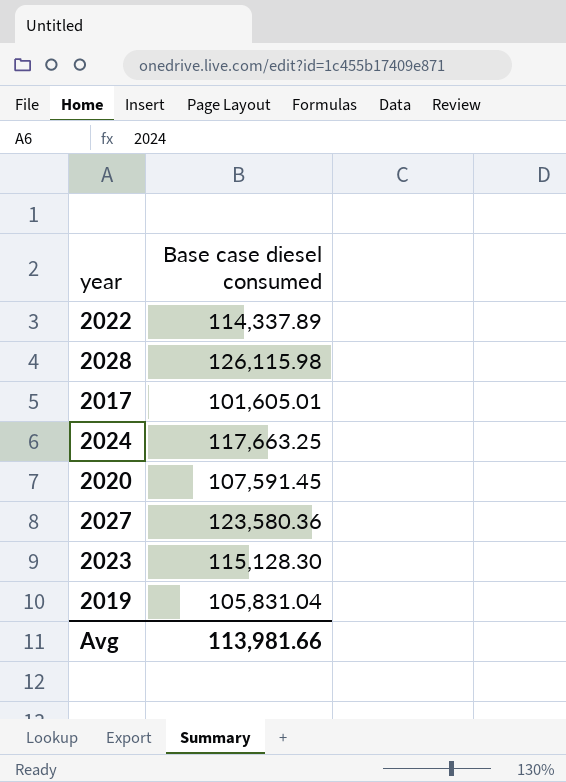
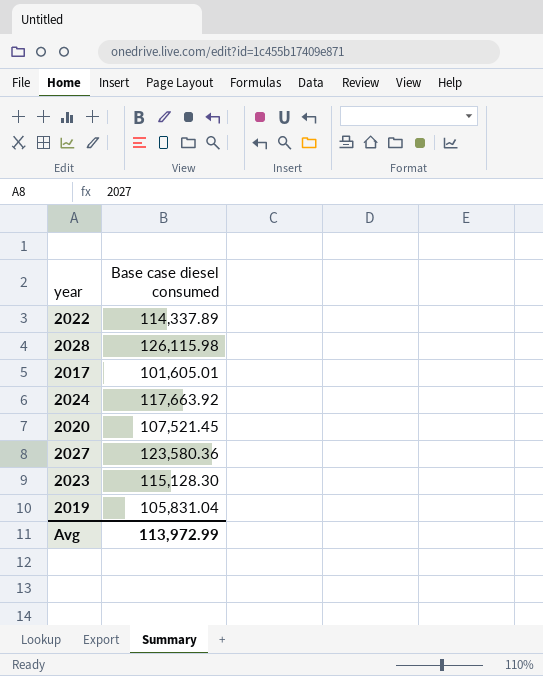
2024 | Base case diesel consumed: 117,663.25 -> 117,663.92
2020 | Base case diesel consumed: 107,591.45 -> 107,521.45
Avg | Base case diesel consumed: 113,981.66 -> 113,972.99

